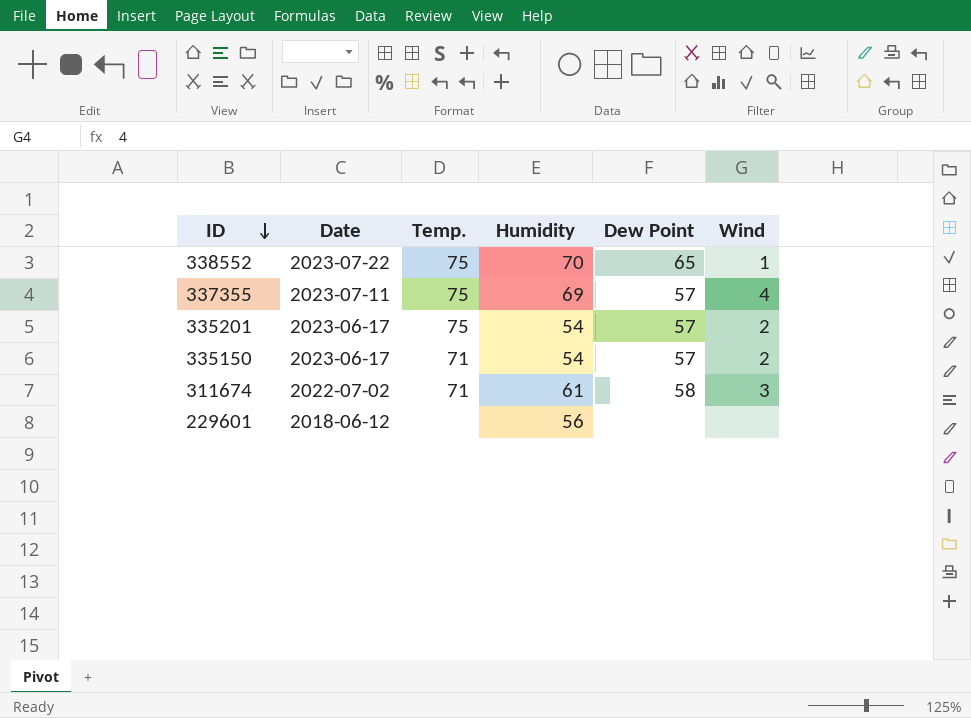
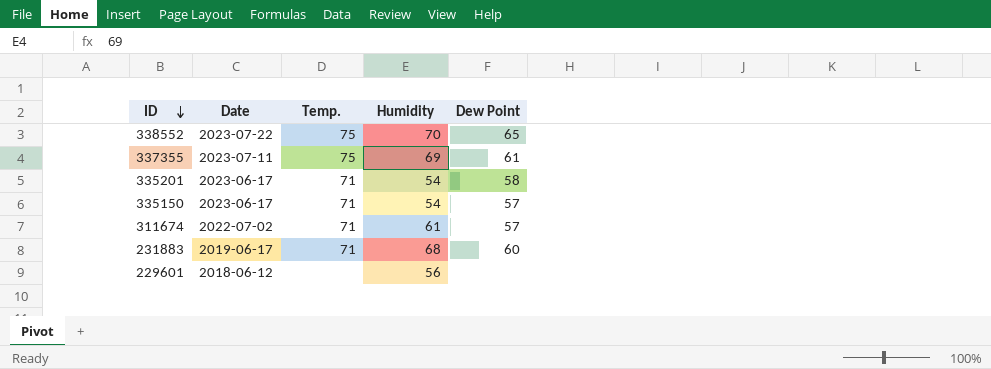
column Wind | position: 6 -> none
337355 | Dew Point: 57 -> 61
335201 | Temp.: 75 -> 71
335201 | Dew Point: 57 -> 58
311674 | Dew Point: 58 -> 57
row 231883: none -> 2019-06-17 | 71 | 68 | 60

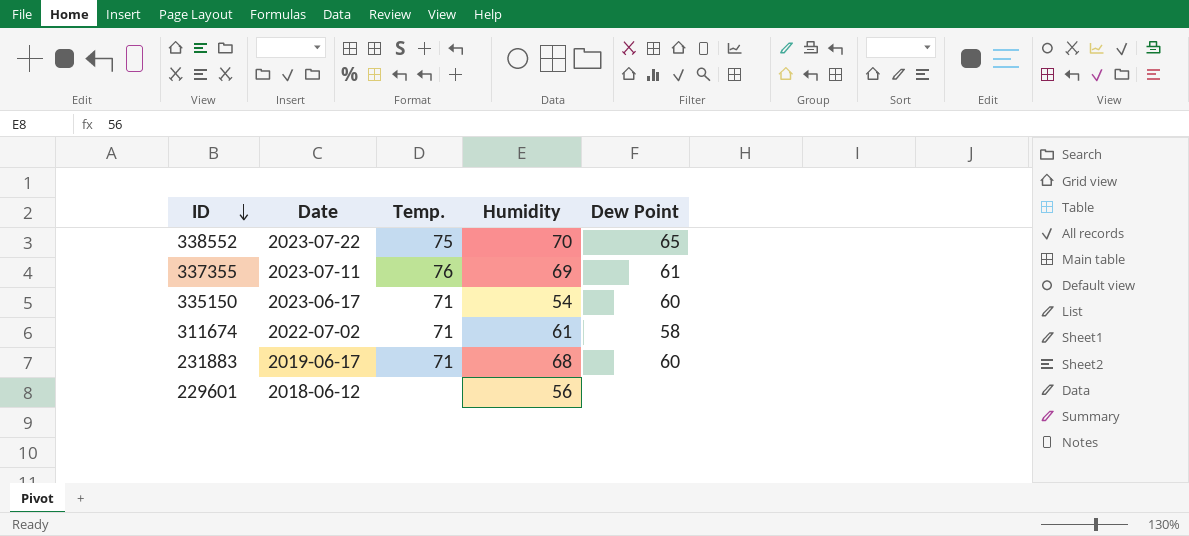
row 335201: 2023-06-17 | 71 | 54 | 58 -> none
337355 | Temp.: 75 -> 76
335150 | Dew Point: 57 -> 60
311674 | Dew Point: 57 -> 58

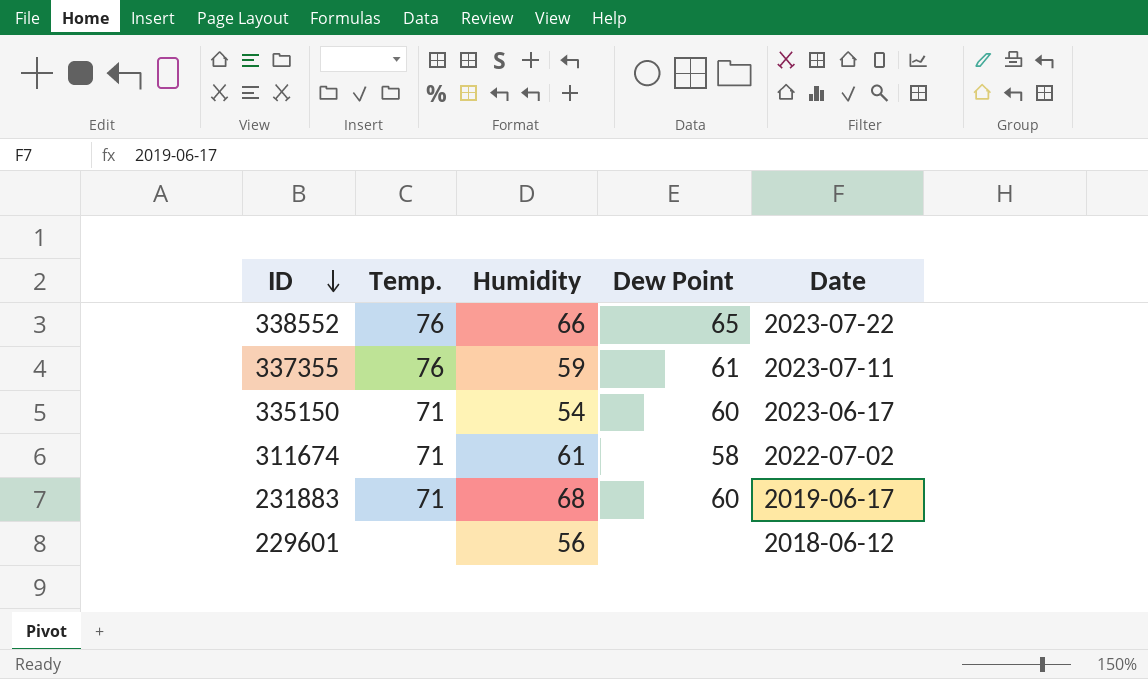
column Date | position: 2 -> 5
338552 | Temp.: 75 -> 76
338552 | Humidity: 70 -> 66
337355 | Humidity: 69 -> 59

